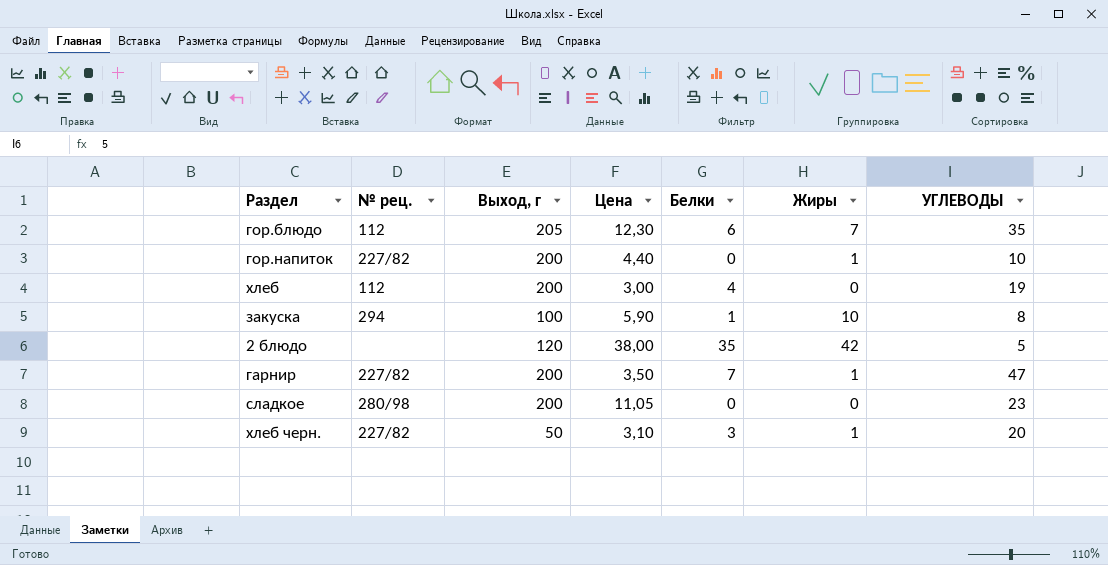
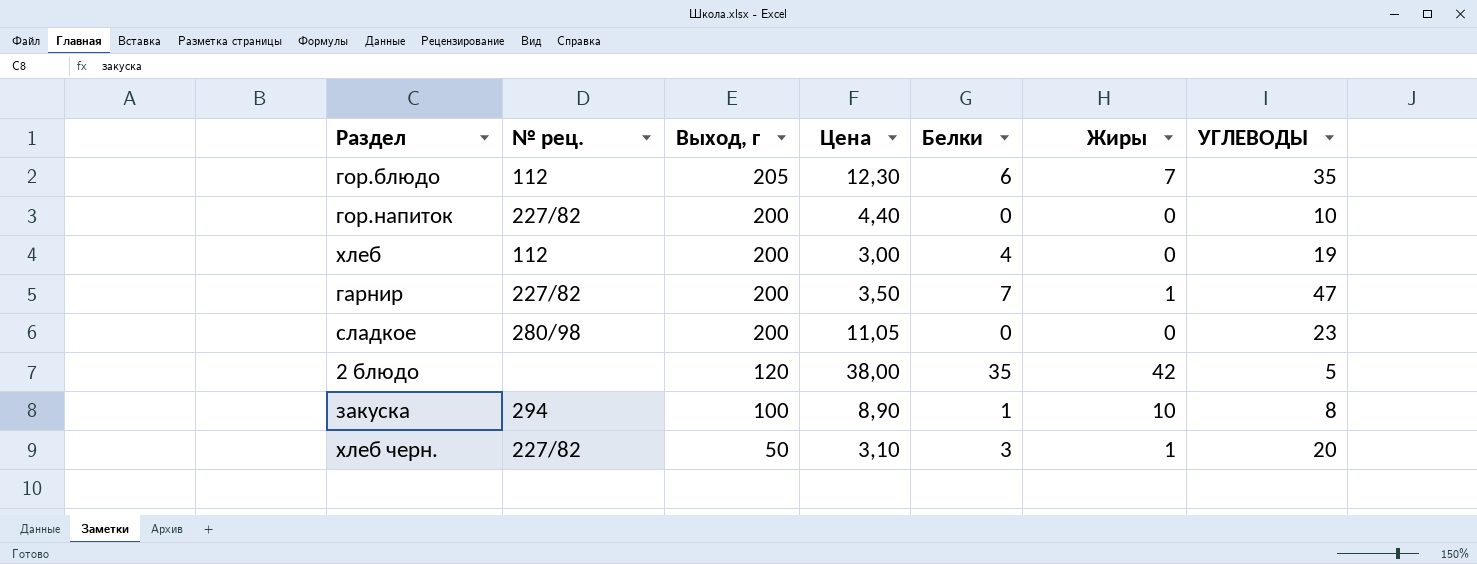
row order: none -> Выход, г descending
гор.напиток | Жиры: 1 -> 0
закуска | Цена: 5,90 -> 8,90

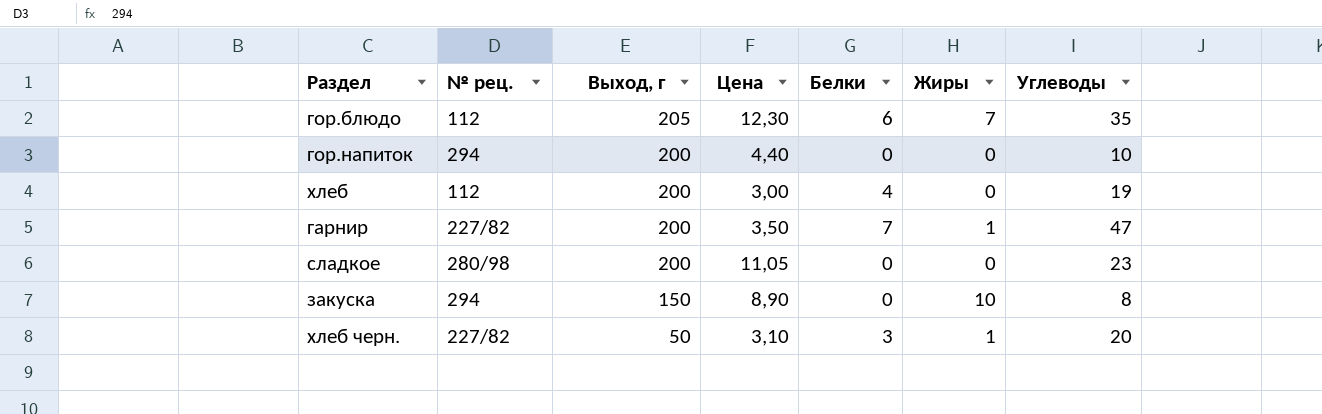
column name: УГЛЕВОДЫ -> Углеводы
row 2 блюдо: none | 120 | 38,00 | 35 | 42 | 5 -> none
гор.напиток | № рец.: 227/82 -> 294
закуска | Выход, г: 100 -> 150
закуска | Белки: 1 -> 0

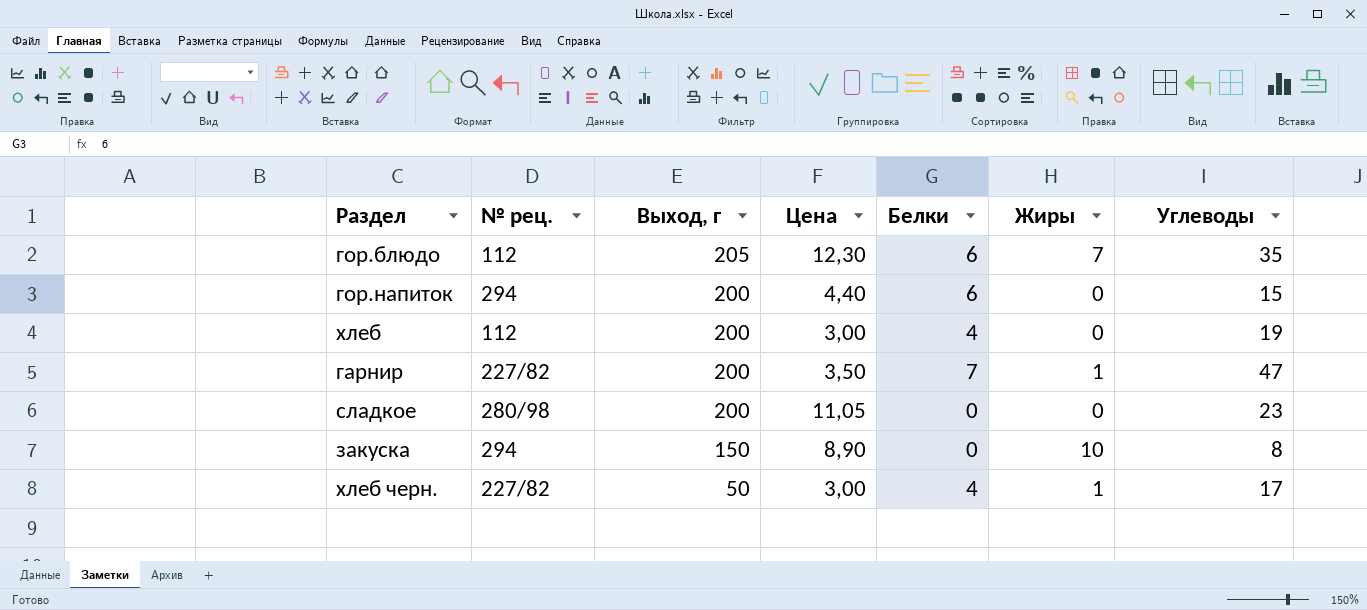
гор.напиток | Белки: 0 -> 6
гор.напиток | Углеводы: 10 -> 15
хлеб черн. | Цена: 3,10 -> 3,00
хлеб черн. | Белки: 3 -> 4
хлеб черн. | Углеводы: 20 -> 17

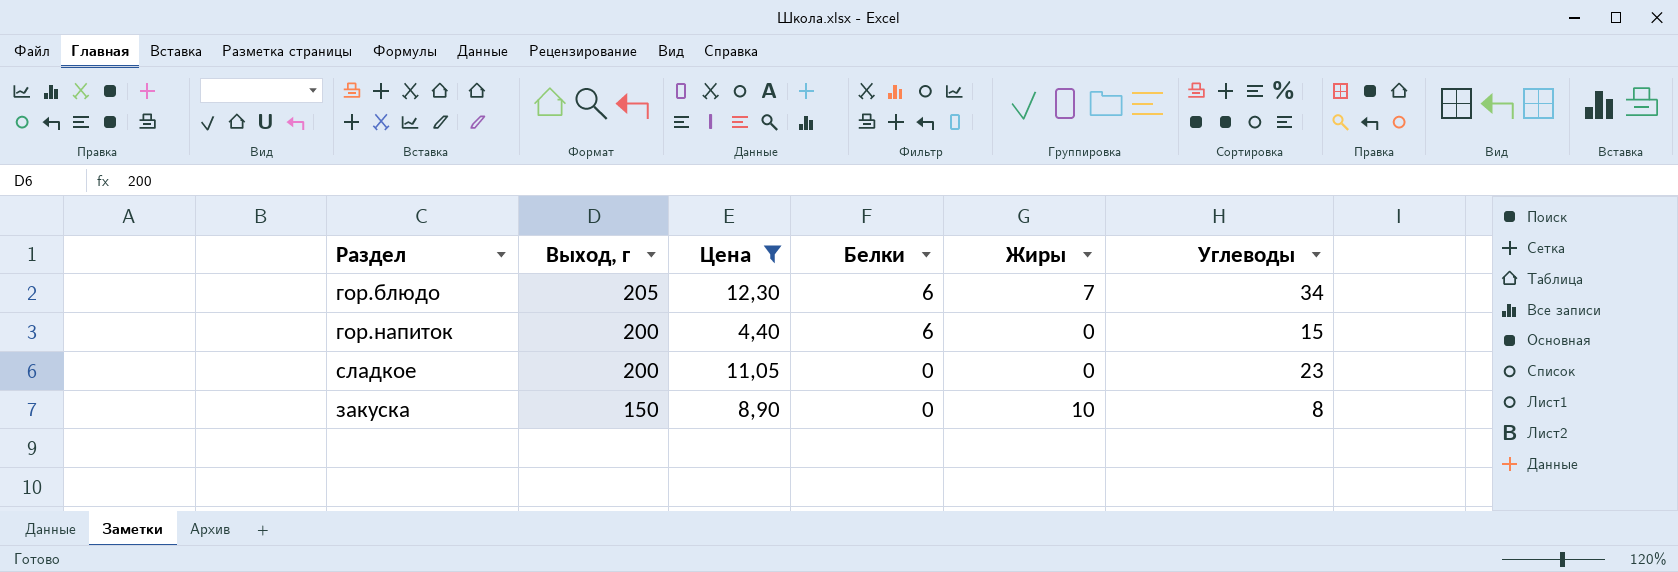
filter: none -> Цена >= 4,40
column № рец. | position: 2 -> none
гор.блюдо | Углеводы: 35 -> 34

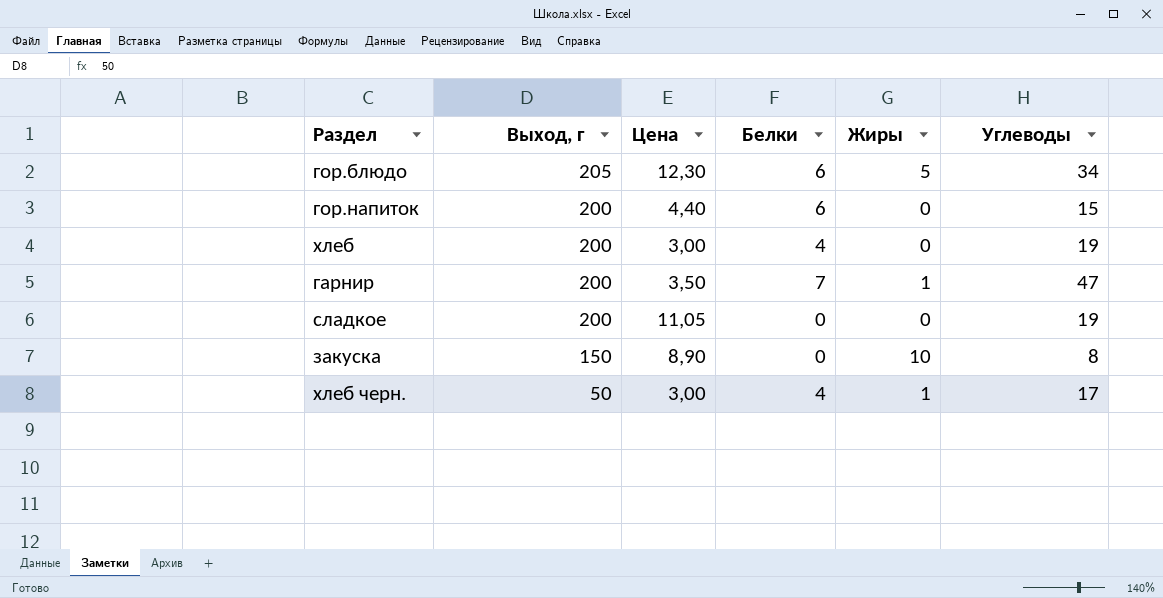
filter: Цена >= 4,40 -> none
гор.блюдо | Жиры: 7 -> 5
сладкое | Углеводы: 23 -> 19

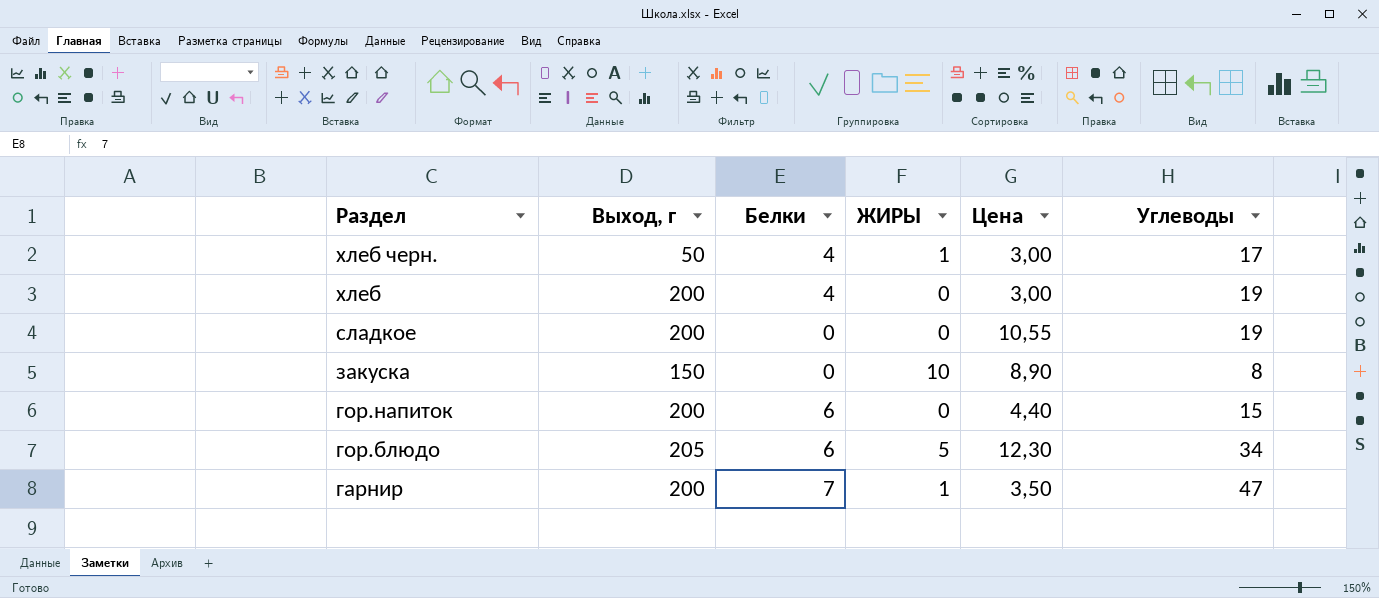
row order: Выход, г descending -> Раздел descending
column name: Жиры -> ЖИРЫ
column Цена | position: 3 -> 5
сладкое | Цена: 11,05 -> 10,55

